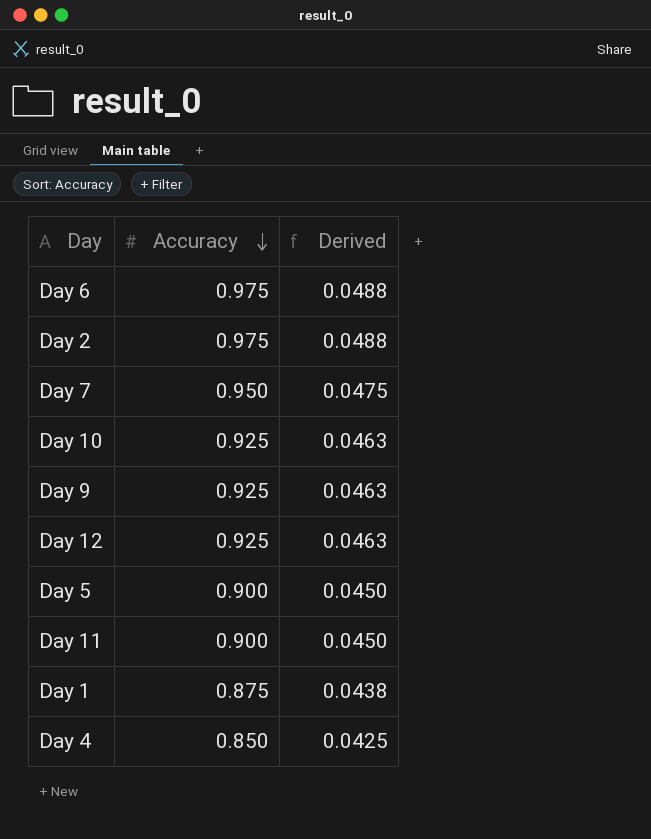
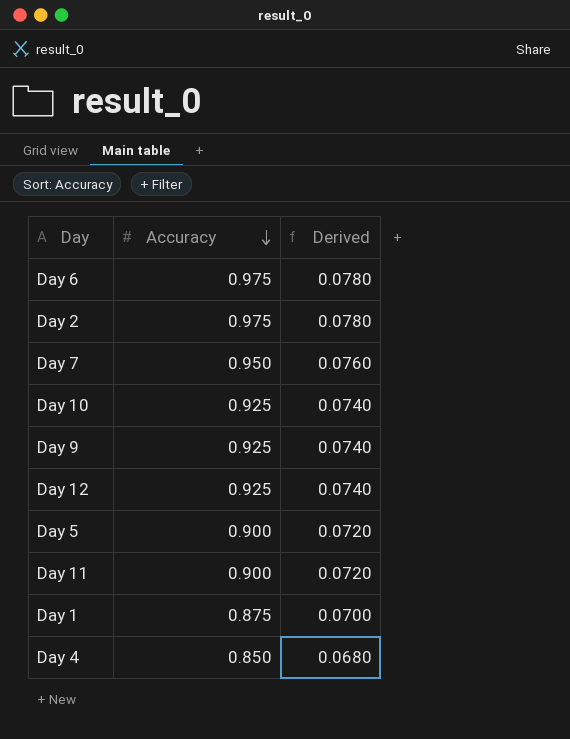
column Derived | formula: [Accuracy] * 0.05 -> [Accuracy] * 0.08

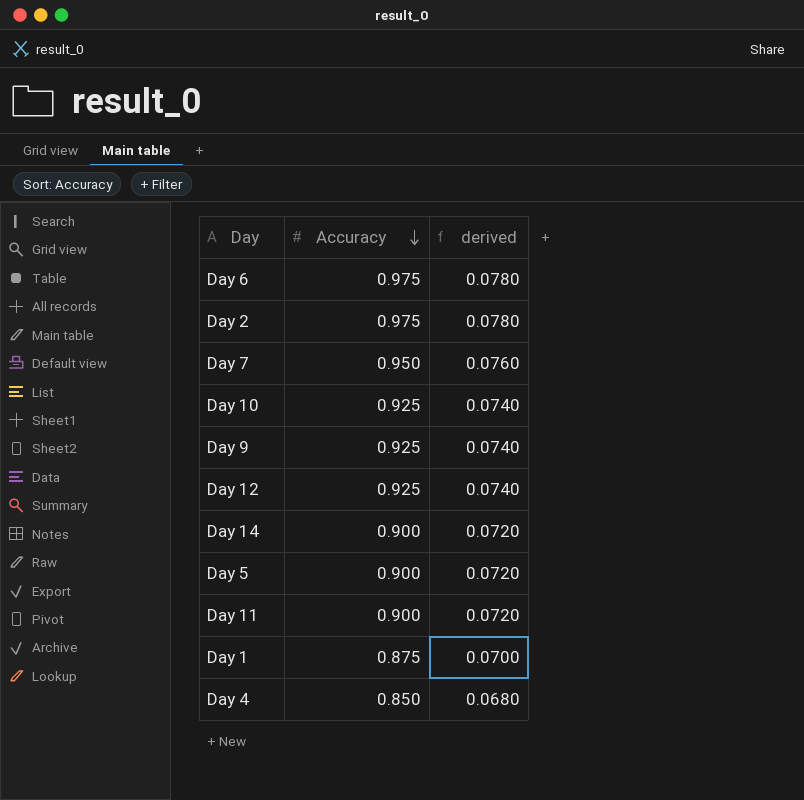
column name: Derived -> derived
row Day 14: none -> 0.900 | 0.0720

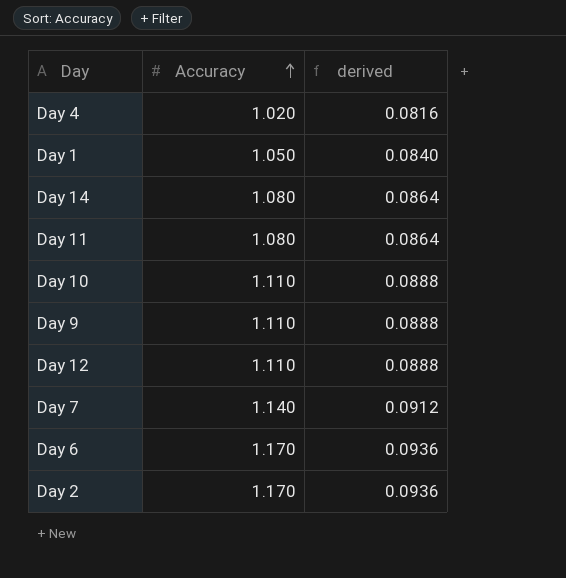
row order: Accuracy descending -> Accuracy ascending
row Day 5: 0.900 | 0.0720 -> none
Day 4 | Accuracy: 0.850 -> 1.020
Day 4 | derived: 0.0680 -> 0.0816
Day 1 | Accuracy: 0.875 -> 1.050
Day 1 | derived: 0.0700 -> 0.0840
Day 14 | Accuracy: 0.900 -> 1.080
Day 14 | derived: 0.0720 -> 0.0864
Day 11 | Accuracy: 0.900 -> 1.080
Day 11 | derived: 0.0720 -> 0.0864
Day 10 | Accuracy: 0.925 -> 1.110
Day 10 | derived: 0.0740 -> 0.0888
Day 9 | Accuracy: 0.925 -> 1.110
Day 9 | derived: 0.0740 -> 0.0888
Day 12 | Accuracy: 0.925 -> 1.110
Day 12 | derived: 0.0740 -> 0.0888
Day 7 | Accuracy: 0.950 -> 1.140
Day 7 | derived: 0.0760 -> 0.0912
Day 6 | Accuracy: 0.975 -> 1.170
Day 6 | derived: 0.0780 -> 0.0936
Day 2 | Accuracy: 0.975 -> 1.170
Day 2 | derived: 0.0780 -> 0.0936

